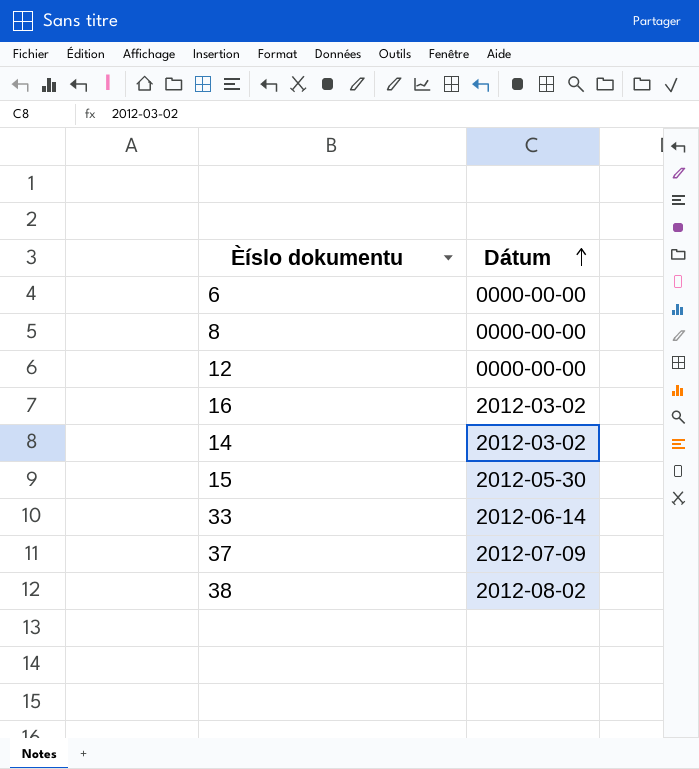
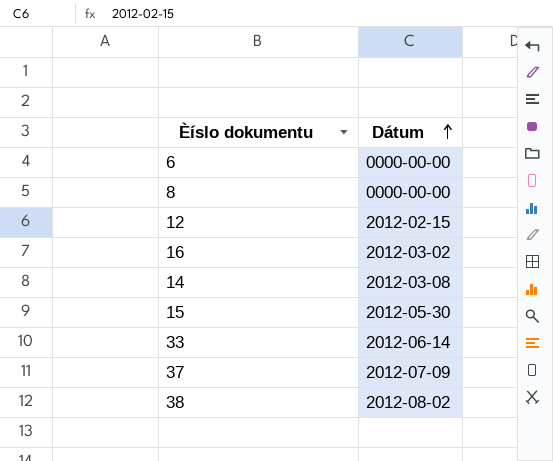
12 | Dátum: 0000-00-00 -> 2012-02-15
14 | Dátum: 2012-03-02 -> 2012-03-08

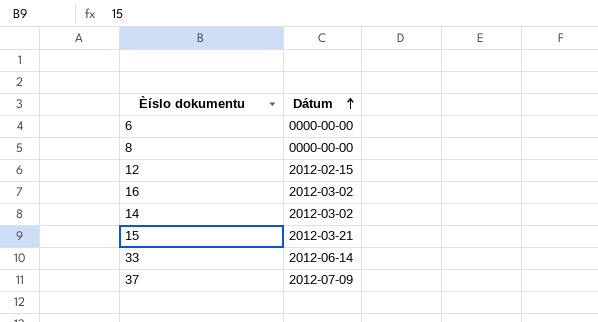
row 38: 2012-08-02 -> none
14 | Dátum: 2012-03-08 -> 2012-03-02
15 | Dátum: 2012-05-30 -> 2012-03-21

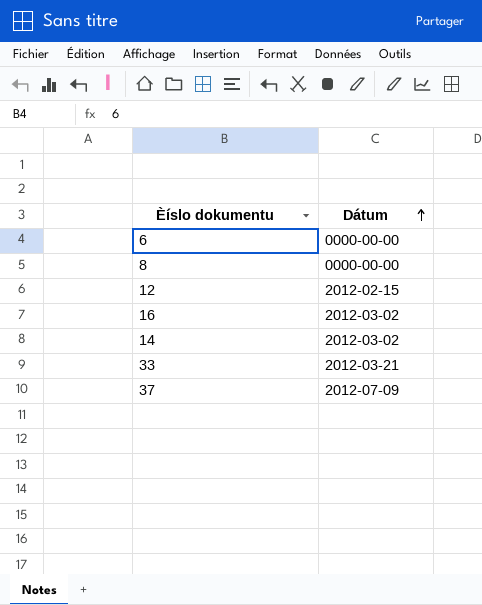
row 15: 2012-03-21 -> none
33 | Dátum: 2012-06-14 -> 2012-03-21

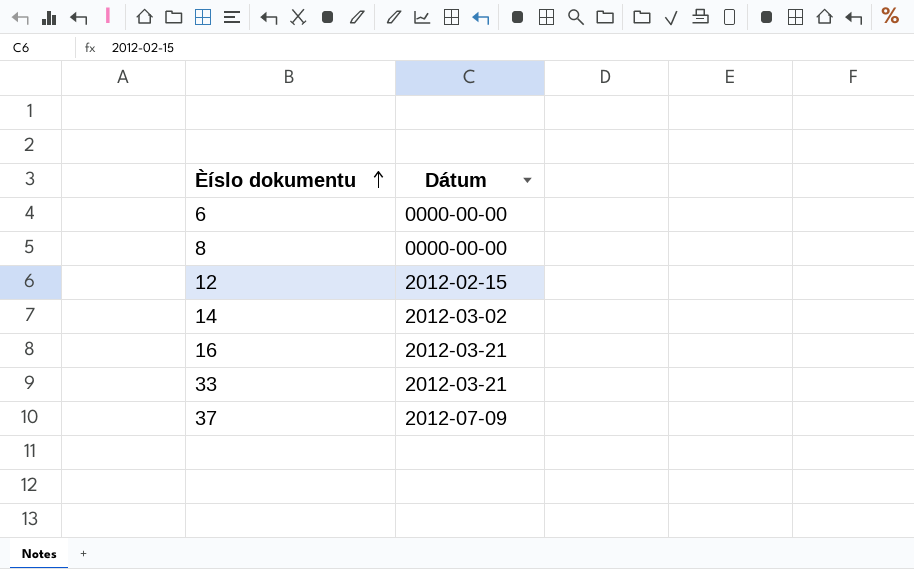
row order: Dátum ascending -> Èíslo dokumentu ascending
16 | Dátum: 2012-03-02 -> 2012-03-21

